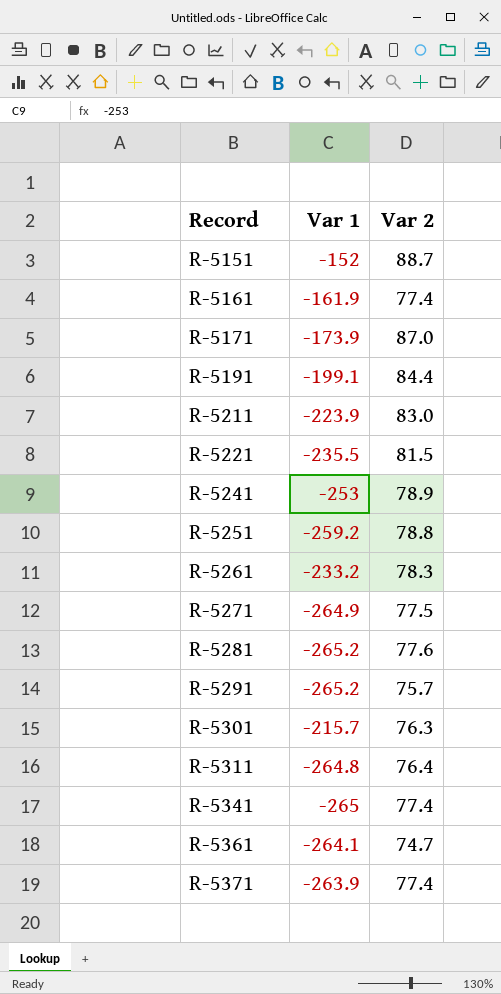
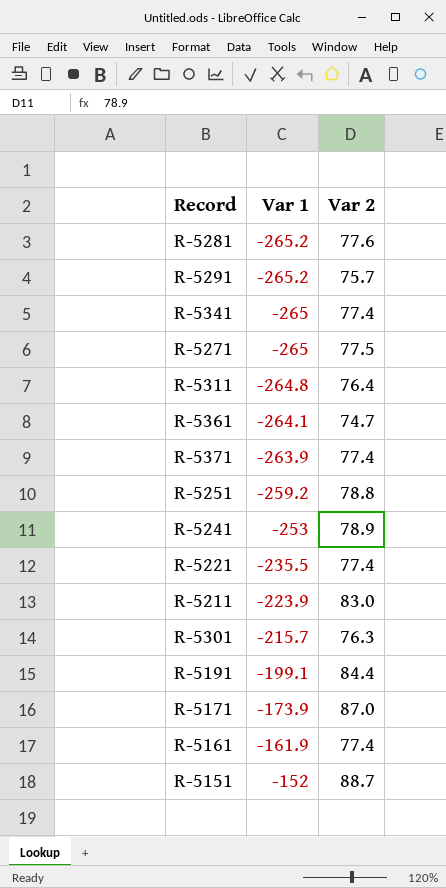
row order: Record ascending -> Var 1 ascending
row R-5261: -233.2 | 78.3 -> none
R-5271 | Var 1: -264.9 -> -265
R-5221 | Var 2: 81.5 -> 77.4

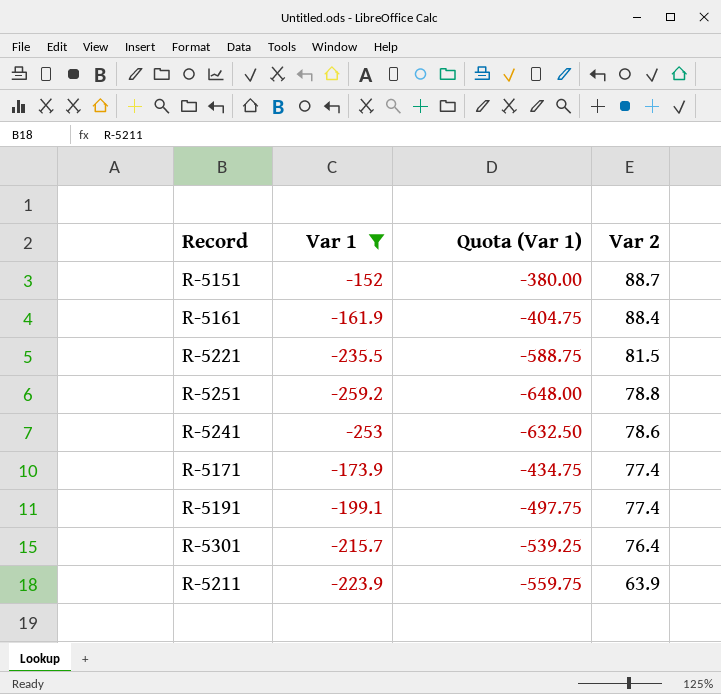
filter: none -> Var 1 >= -259.2
row order: Var 1 ascending -> Var 2 descending
column Quota (Var 1) | formula: none -> [Var 1] * 2.5
R-5161 | Var 2: 77.4 -> 88.4
R-5221 | Var 2: 77.4 -> 81.5
R-5241 | Var 2: 78.9 -> 78.6
R-5171 | Var 2: 87.0 -> 77.4
R-5191 | Var 2: 84.4 -> 77.4
R-5301 | Var 2: 76.3 -> 76.4
R-5211 | Var 2: 83.0 -> 63.9

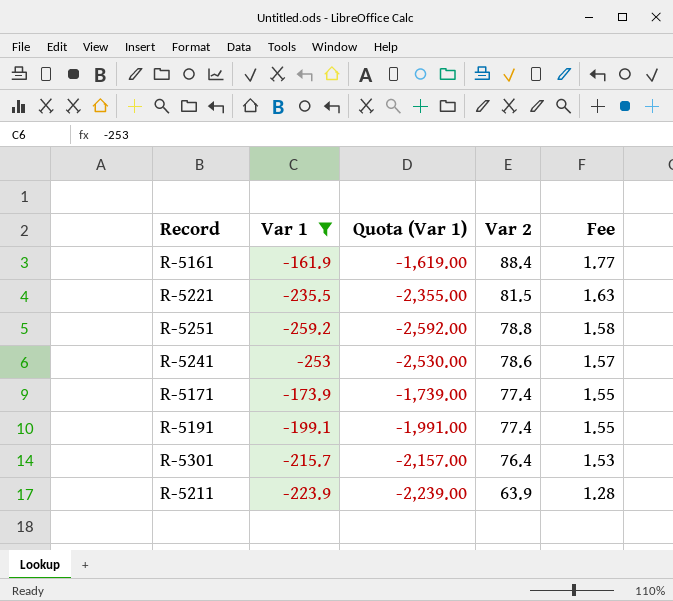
column Quota (Var 1) | formula: [Var 1] * 2.5 -> [Var 1] * 10
column Fee | formula: none -> [Var 2] * 0.02
row R-5151: -152 | -380.00 | 88.7 -> none

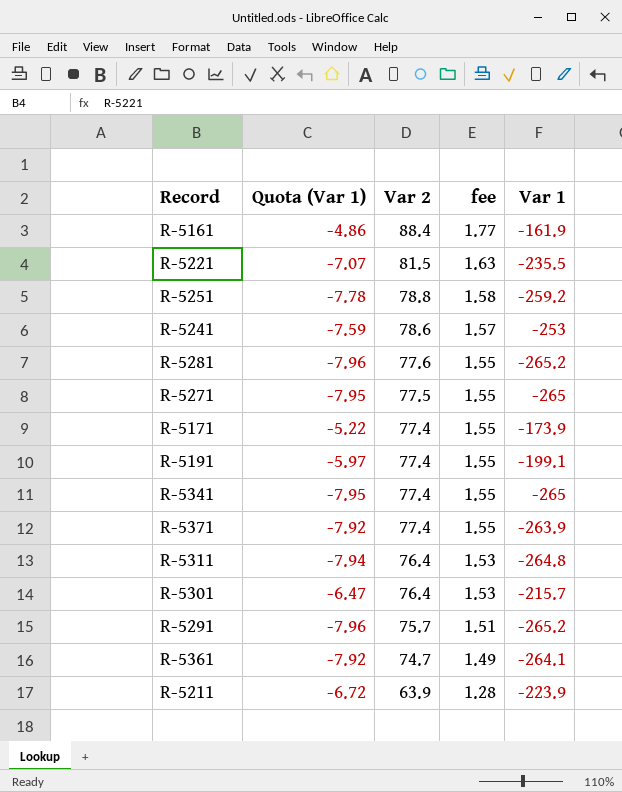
filter: Var 1 >= -259.2 -> none
column Quota (Var 1) | formula: [Var 1] * 10 -> [Var 1] * 0.03
column name: Fee -> fee
column Var 1 | position: 2 -> 5

